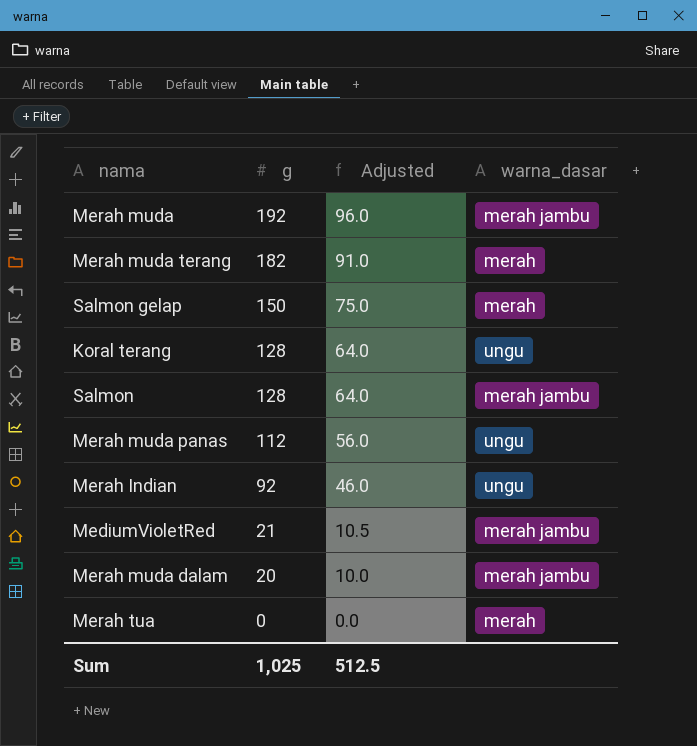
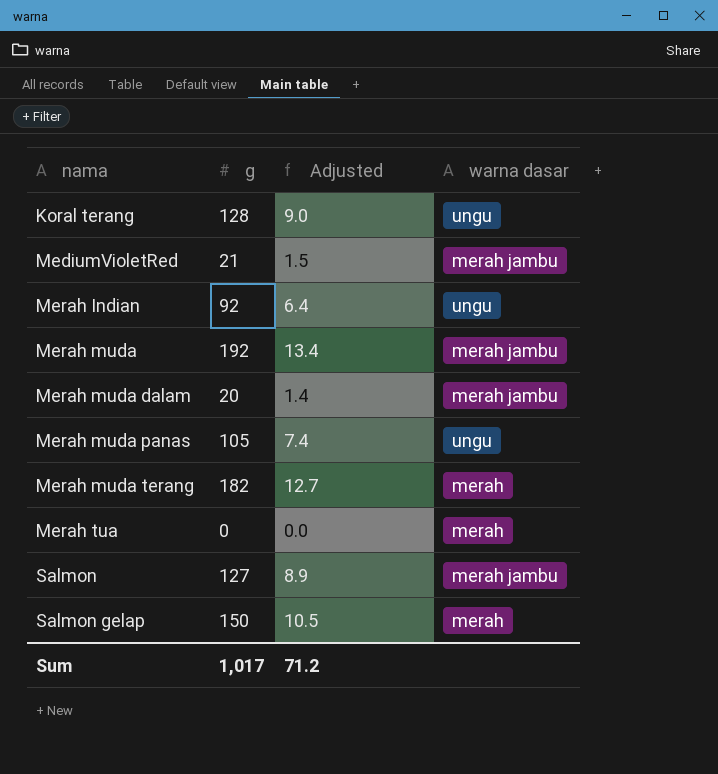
row order: g descending -> nama ascending
column Adjusted | formula: [g] * 0.5 -> [g] * 0.07
column name: warna_dasar -> warna dasar
Merah muda panas | g: 112 -> 105
Salmon | g: 128 -> 127
Sum | g: 1,025 -> 1,017
Sum | Adjusted: 512.5 -> 71.2

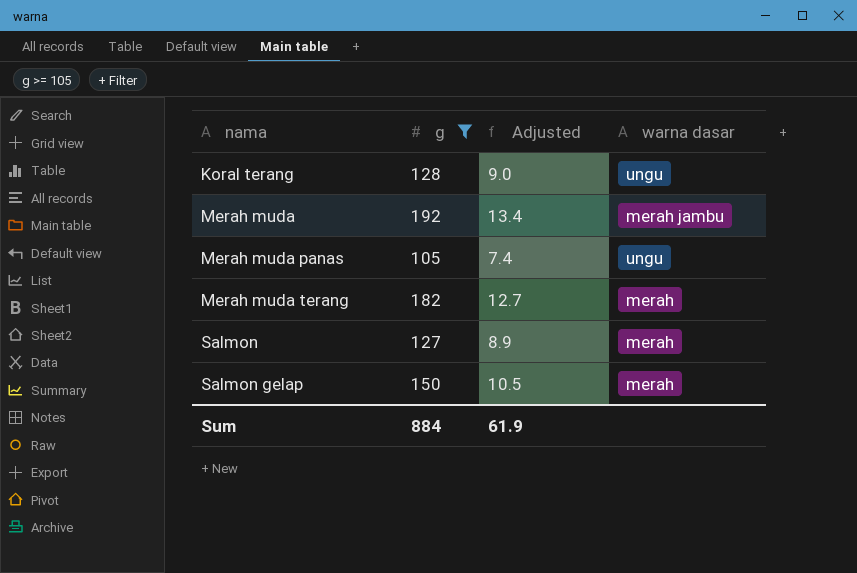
filter: none -> g >= 105
Salmon | warna dasar: merah jambu -> merah
Sum | g: 1,017 -> 884
Sum | Adjusted: 71.2 -> 61.9

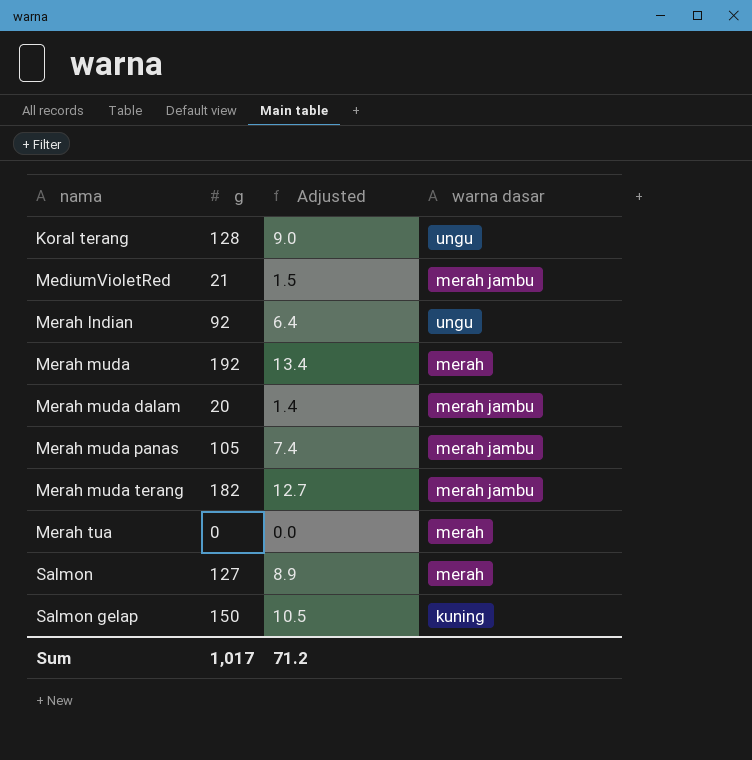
filter: g >= 105 -> none
Merah muda | warna dasar: merah jambu -> merah
Merah muda panas | warna dasar: ungu -> merah jambu
Merah muda terang | warna dasar: merah -> merah jambu
Salmon gelap | warna dasar: merah -> kuning
Sum | g: 884 -> 1,017
Sum | Adjusted: 61.9 -> 71.2

